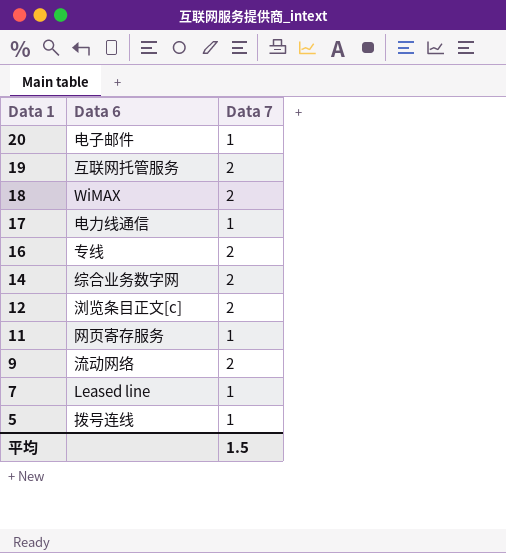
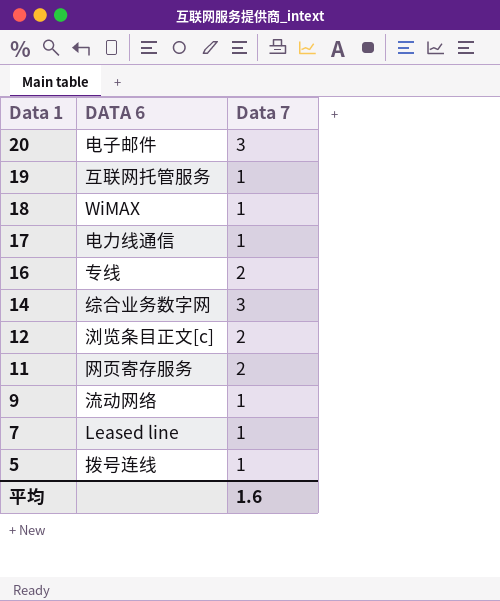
column name: Data 6 -> DATA 6
20 | Data 7: 1 -> 3
19 | Data 7: 2 -> 1
18 | Data 7: 2 -> 1
14 | Data 7: 2 -> 3
11 | Data 7: 1 -> 2
9 | Data 7: 2 -> 1
平均 | Data 7: 1.5 -> 1.6

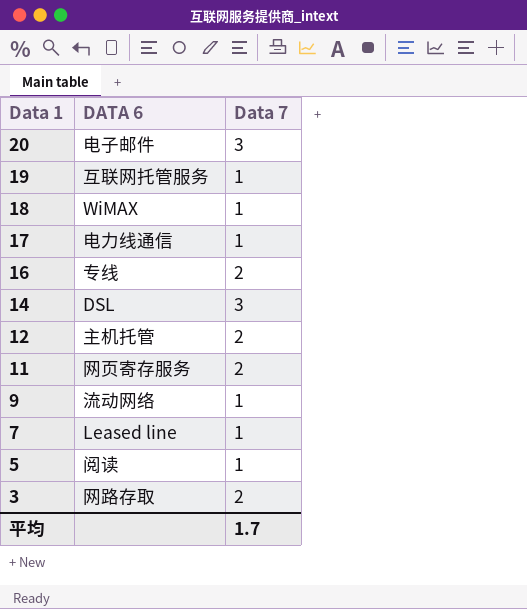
14 | DATA 6: 综合业务数字网 -> DSL
12 | DATA 6: 浏览条目正文[c] -> 主机托管
5 | DATA 6: 拨号连线 -> 阅读
row 3: none -> 网路存取 | 2
平均 | Data 7: 1.6 -> 1.7

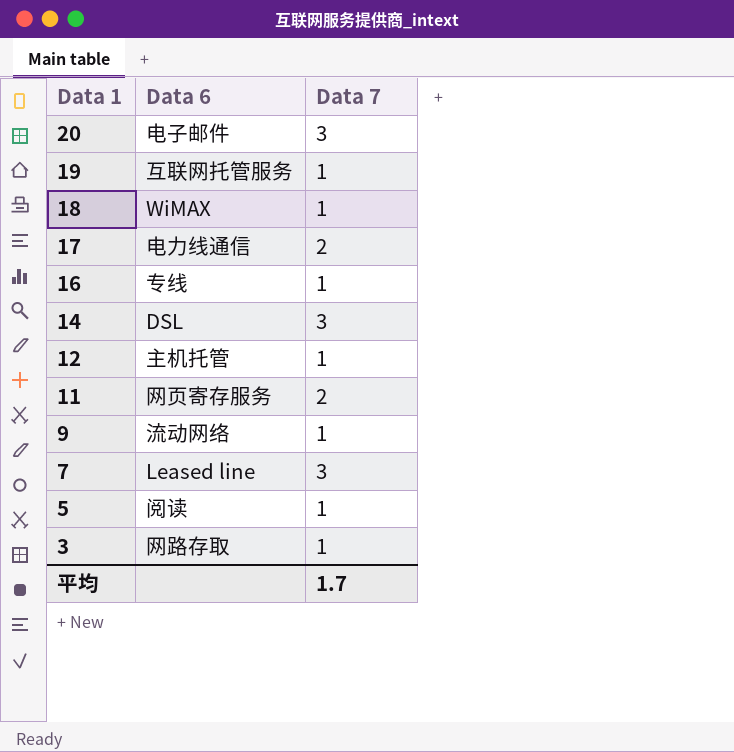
column name: DATA 6 -> Data 6
17 | Data 7: 1 -> 2
16 | Data 7: 2 -> 1
12 | Data 7: 2 -> 1
7 | Data 7: 1 -> 3
3 | Data 7: 2 -> 1

